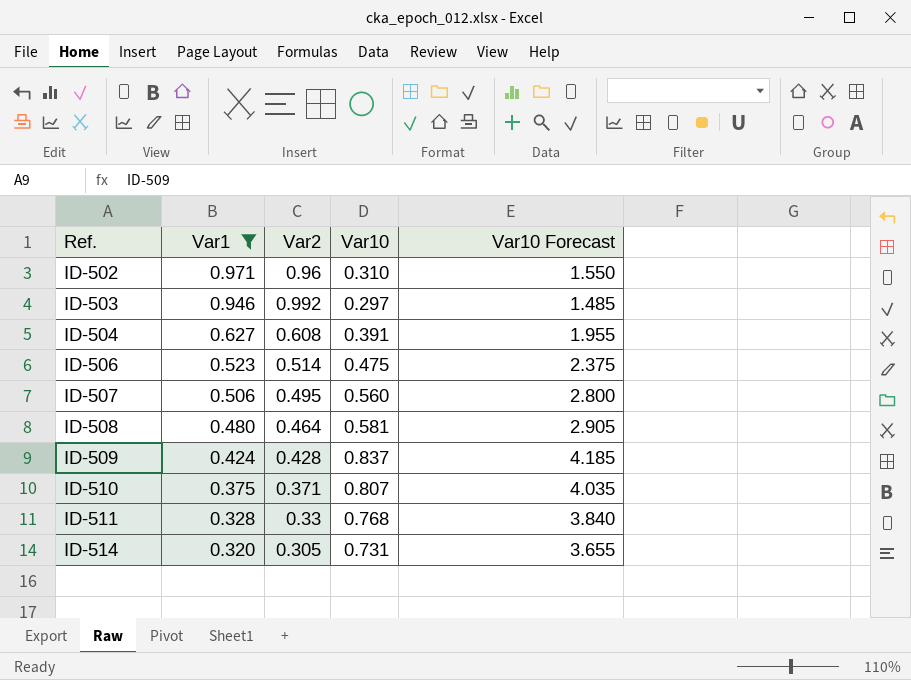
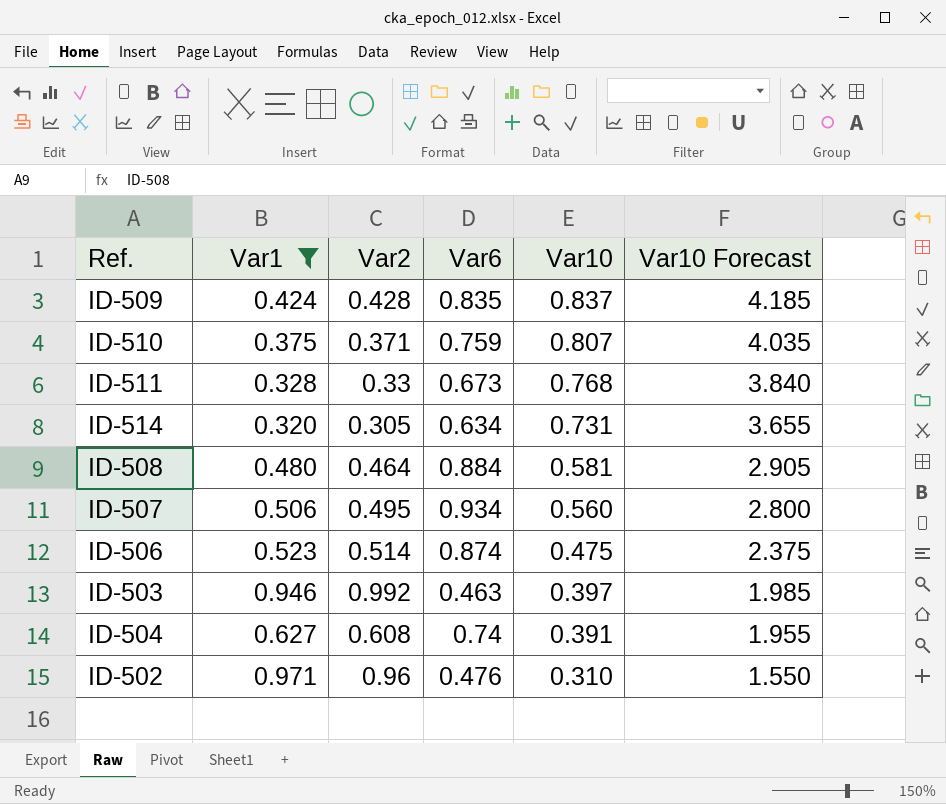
row order: Ref. ascending -> Var10 descending
column Var6 | position: none -> 4
ID-503 | Var10: 0.297 -> 0.397
ID-503 | Var10 Forecast: 1.485 -> 1.985

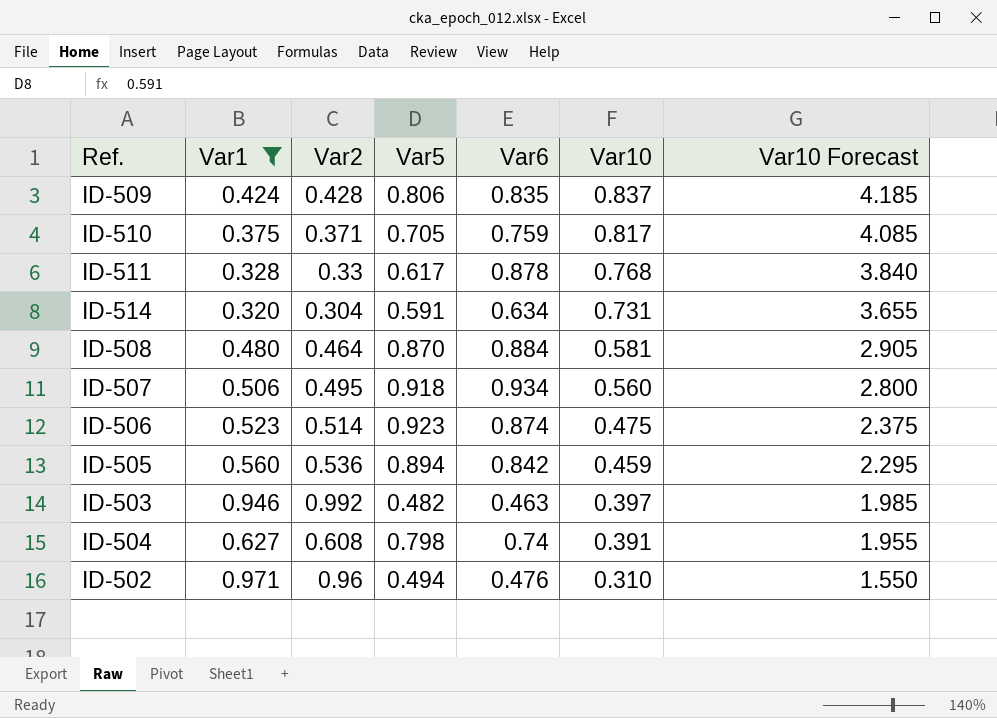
column Var5 | position: none -> 4
ID-510 | Var10: 0.807 -> 0.817
ID-510 | Var10 Forecast: 4.035 -> 4.085
ID-511 | Var6: 0.673 -> 0.878
ID-514 | Var2: 0.305 -> 0.304
row ID-505: none -> 0.560 | 0.536 | 0.894 | 0.842 | 0.459 | 2.295

